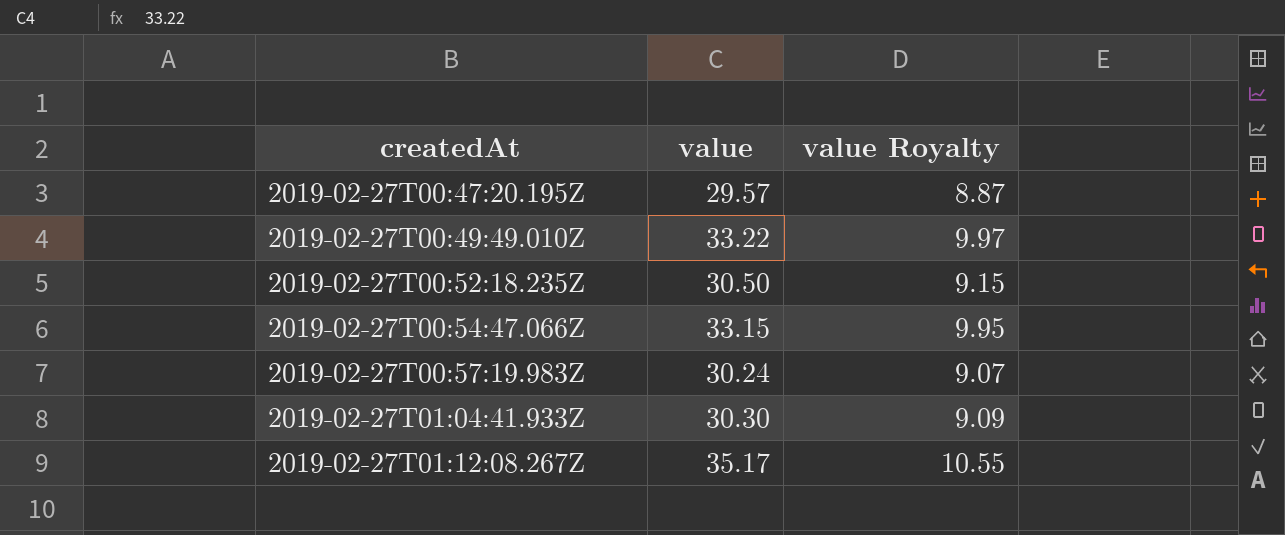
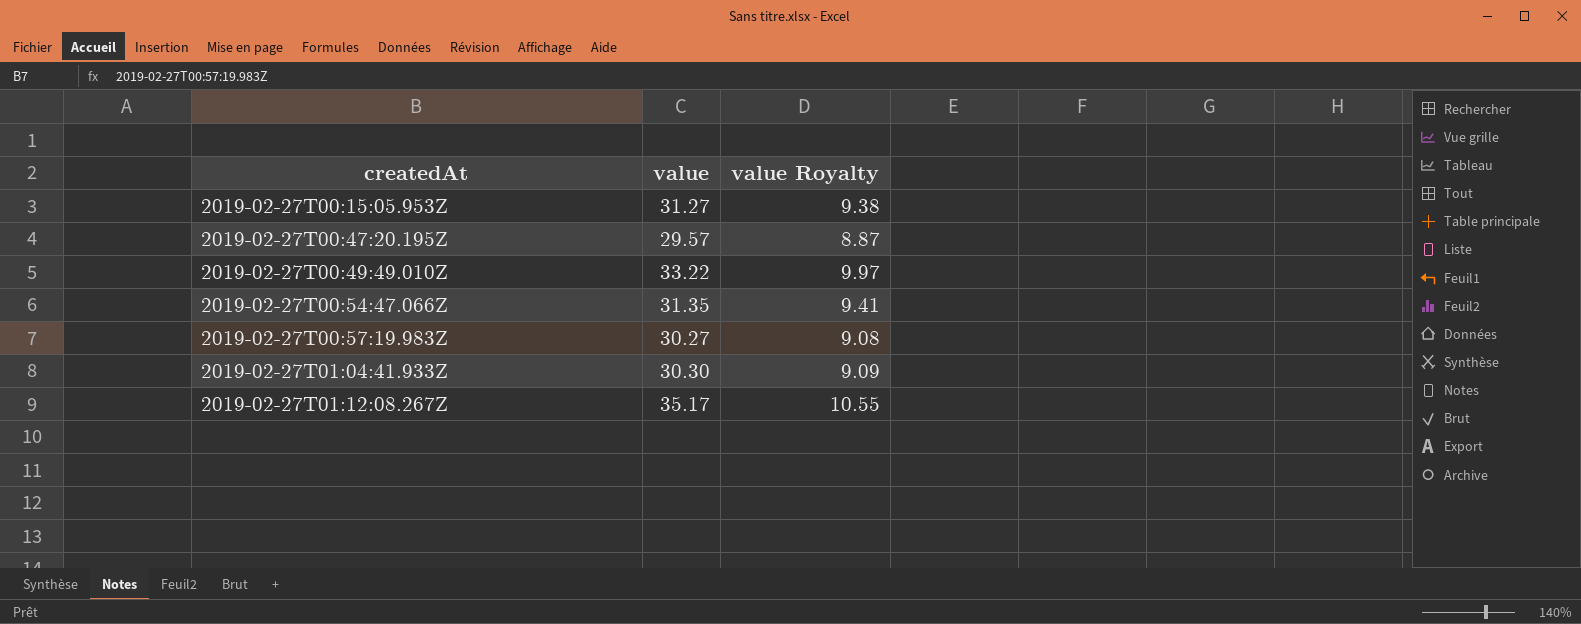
row 2019-02-27T00:52:18.235Z: 30.50 | 9.15 -> none
row 2019-02-27T00:15:05.953Z: none -> 31.27 | 9.38
2019-02-27T00:54:47.066Z | value: 33.15 -> 31.35
2019-02-27T00:54:47.066Z | value Royalty: 9.95 -> 9.41
2019-02-27T00:57:19.983Z | value: 30.24 -> 30.27
2019-02-27T00:57:19.983Z | value Royalty: 9.07 -> 9.08

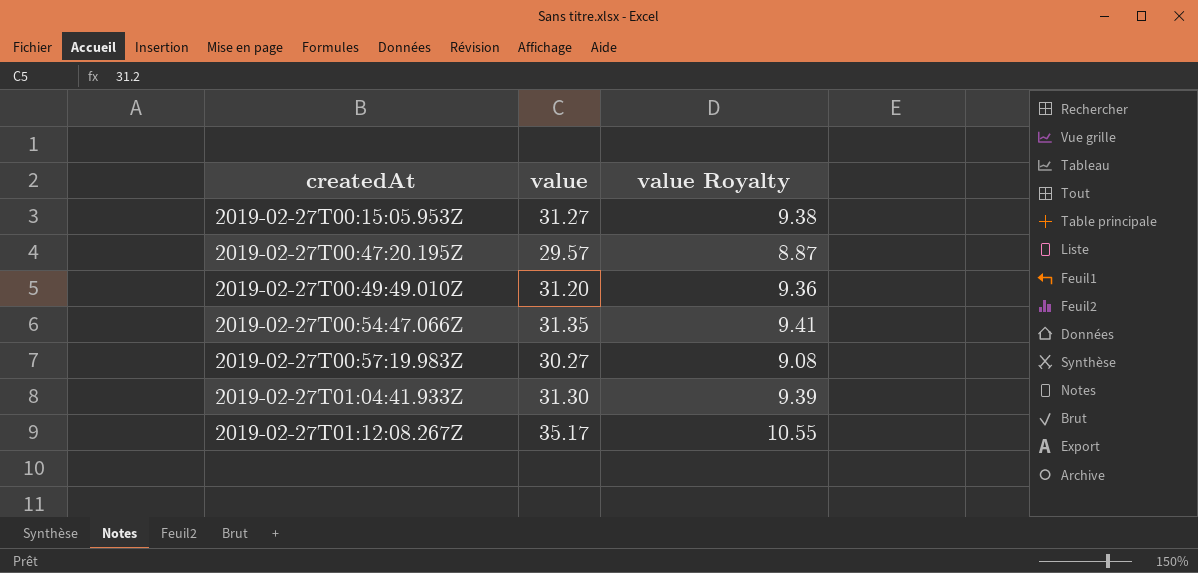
2019-02-27T00:49:49.010Z | value: 33.22 -> 31.20
2019-02-27T00:49:49.010Z | value Royalty: 9.97 -> 9.36
2019-02-27T01:04:41.933Z | value: 30.30 -> 31.30
2019-02-27T01:04:41.933Z | value Royalty: 9.09 -> 9.39

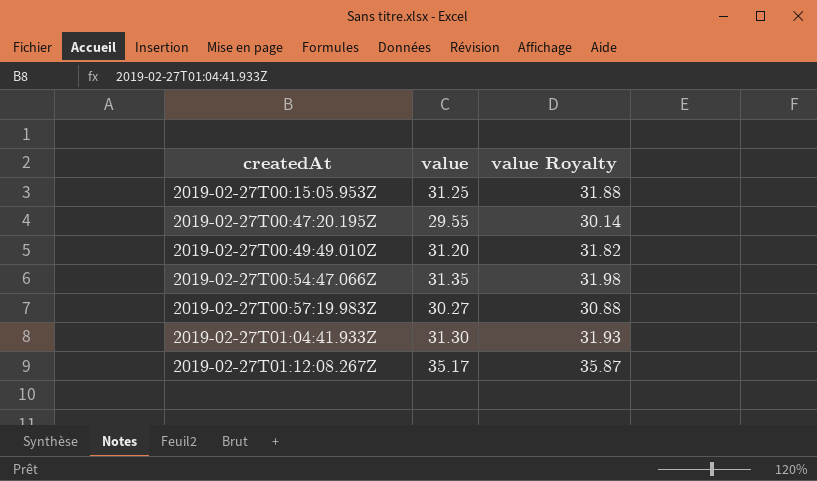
column value Royalty | formula: [value] * 0.3 -> [value] * 1.02
2019-02-27T00:15:05.953Z | value: 31.27 -> 31.25
2019-02-27T00:47:20.195Z | value: 29.57 -> 29.55

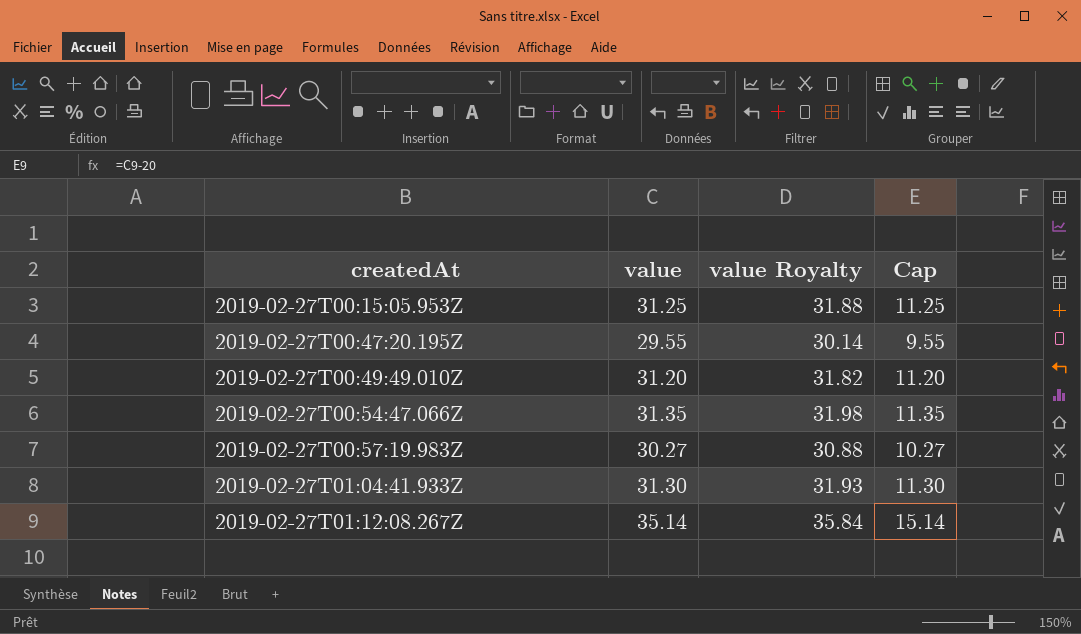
column Cap | formula: none -> [value] - 20
2019-02-27T01:12:08.267Z | value: 35.17 -> 35.14
2019-02-27T01:12:08.267Z | value Royalty: 35.87 -> 35.84

